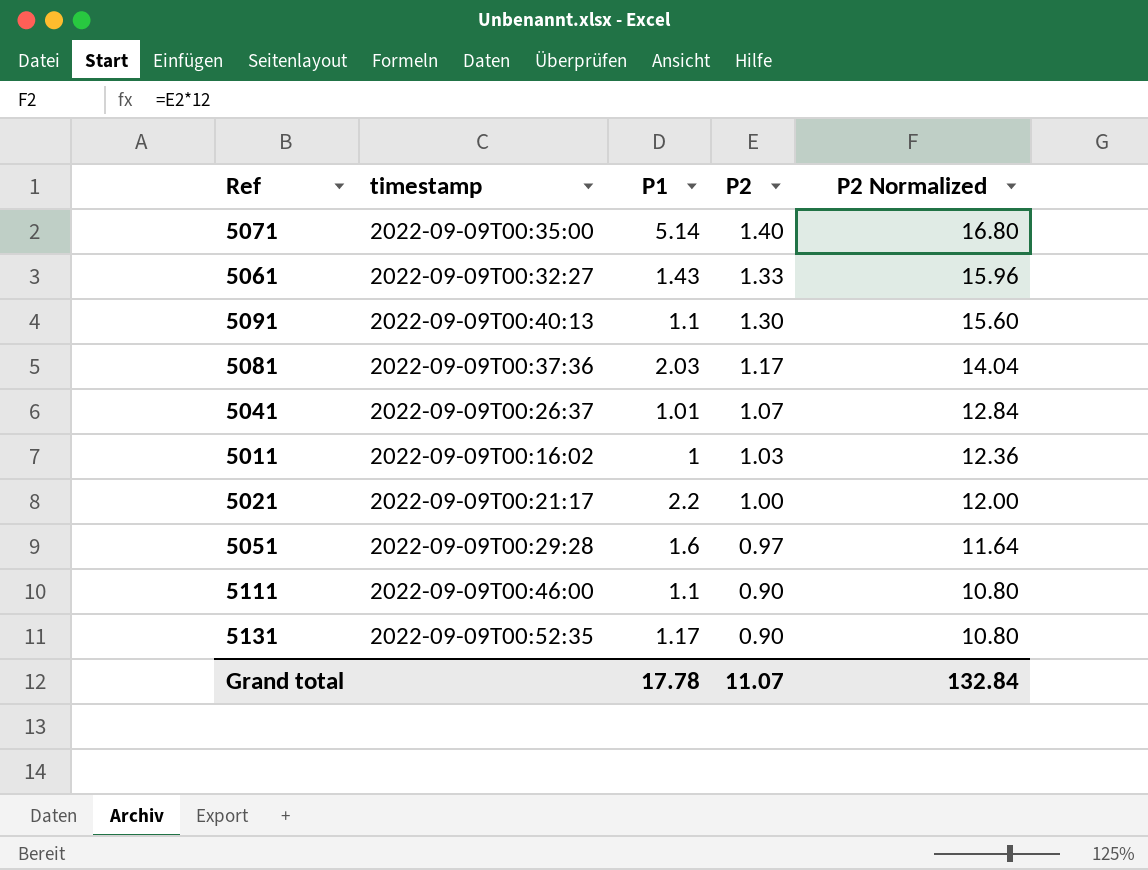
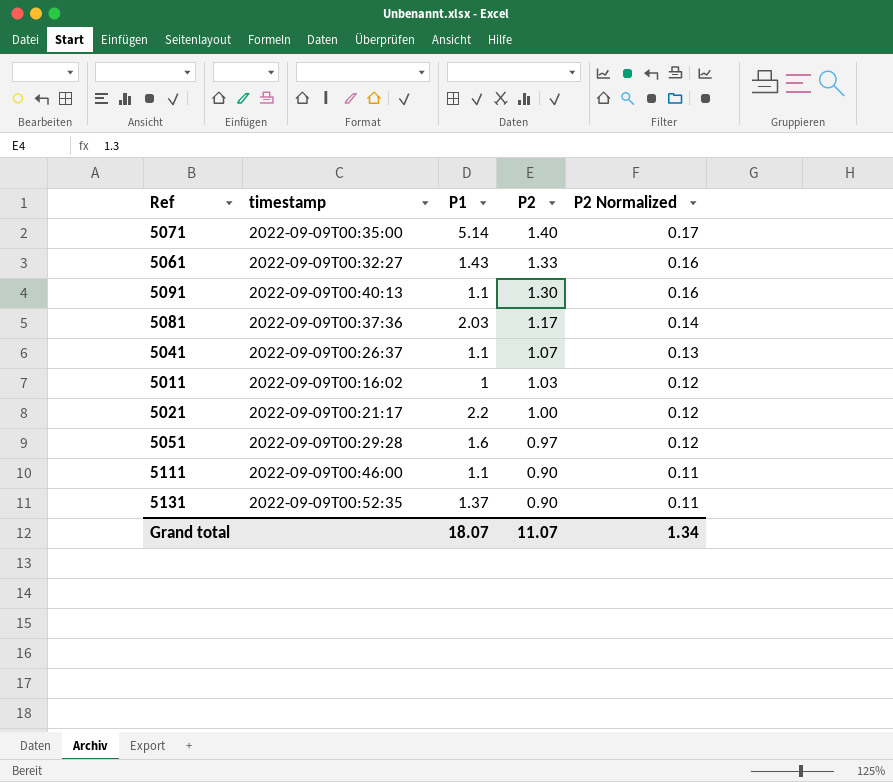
column P2 Normalized | formula: [P2] * 12 -> [P2] * 0.12
5041 | P1: 1.01 -> 1.1
5131 | P1: 1.17 -> 1.37
Grand total | P1: 17.78 -> 18.07
Grand total | P2 Normalized: 132.84 -> 1.34

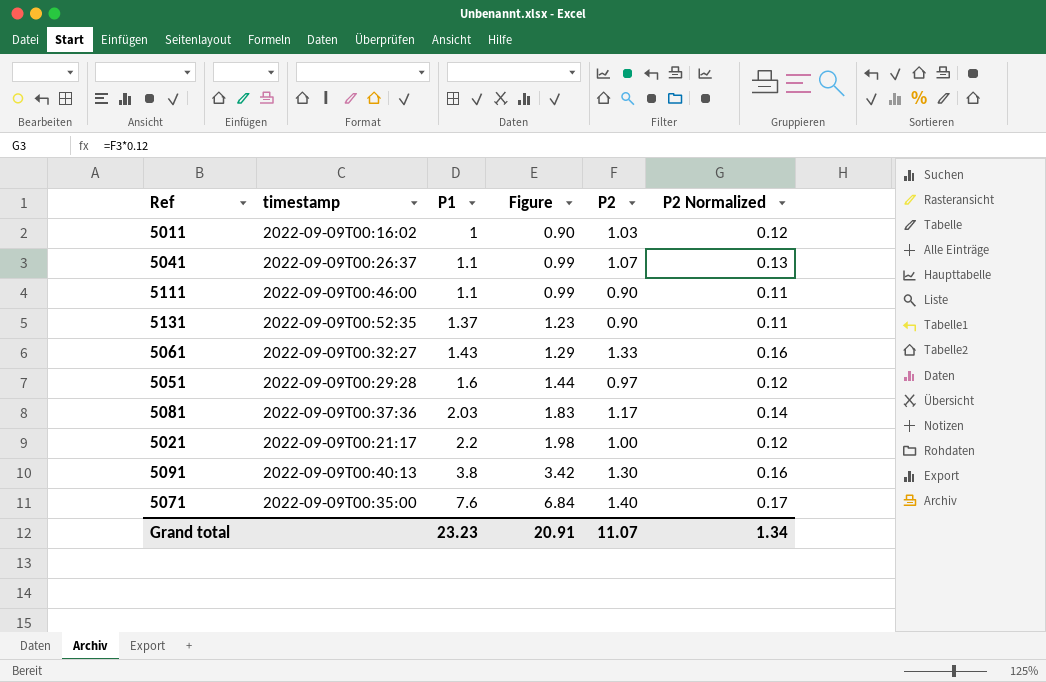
row order: P2 descending -> P1 ascending
column Figure | formula: none -> [P1] * 0.9
5091 | P1: 1.1 -> 3.8
5071 | P1: 5.14 -> 7.6
Grand total | P1: 18.07 -> 23.23

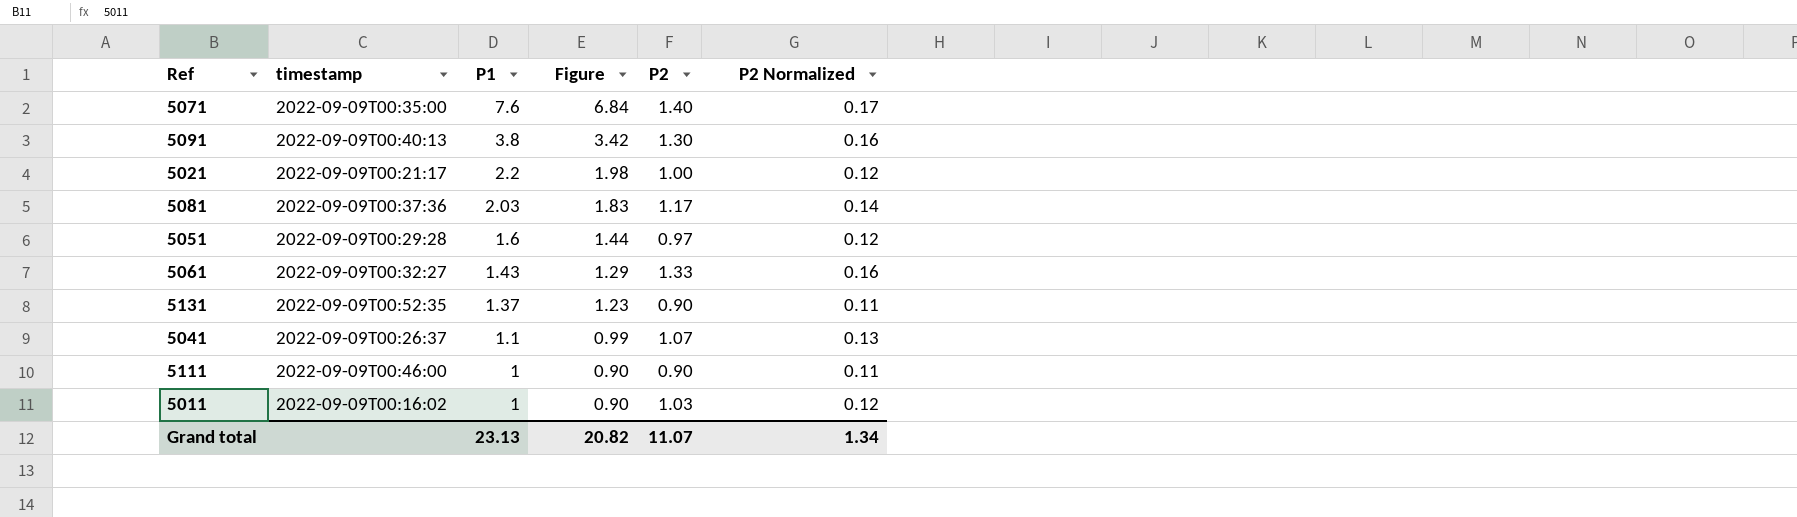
row order: P1 ascending -> P1 descending
5111 | P1: 1.1 -> 1
5111 | Figure: 0.99 -> 0.90
Grand total | P1: 23.23 -> 23.13
Grand total | Figure: 20.91 -> 20.82

